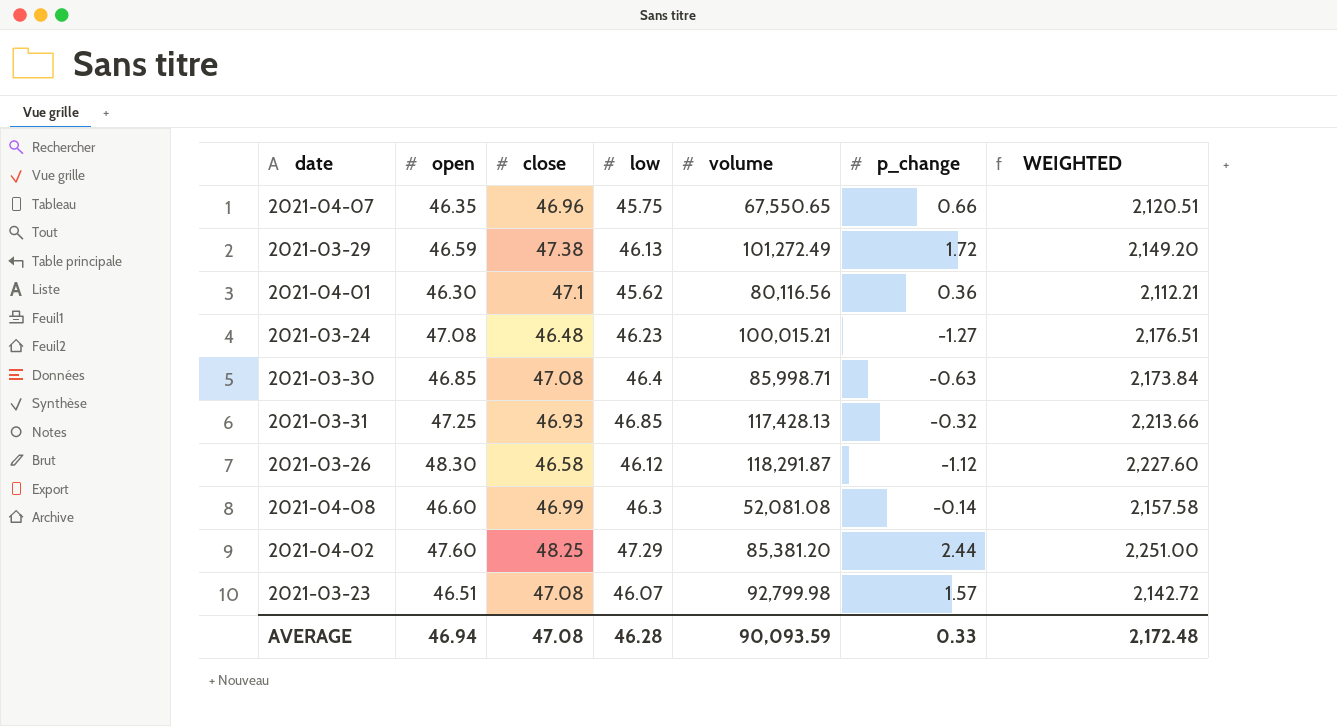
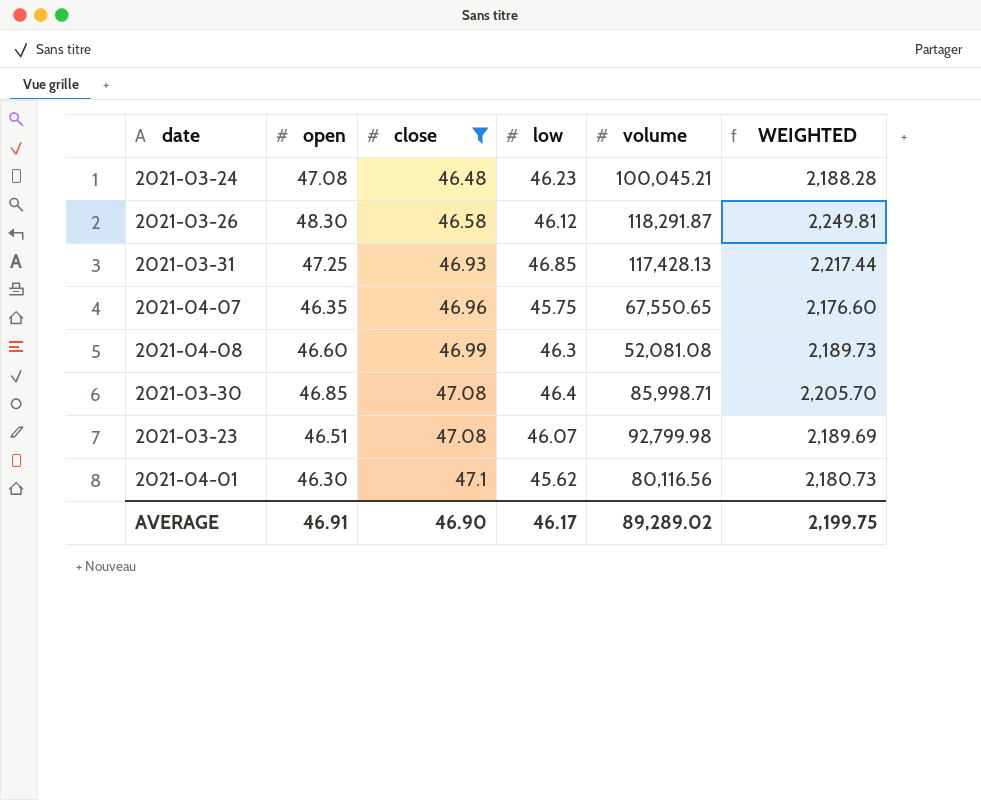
filter: none -> close <= 47.1
row order: none -> close ascending
column p_change | position: 6 -> none
column WEIGHTED | formula: [open] * [low] -> [open] * [close]
2021-03-24 | volume: 100,015.21 -> 100,045.21
AVERAGE | open: 46.94 -> 46.91
AVERAGE | close: 47.08 -> 46.90
AVERAGE | low: 46.28 -> 46.17
AVERAGE | volume: 90,093.59 -> 89,289.02
AVERAGE | WEIGHTED: 2,172.48 -> 2,199.75

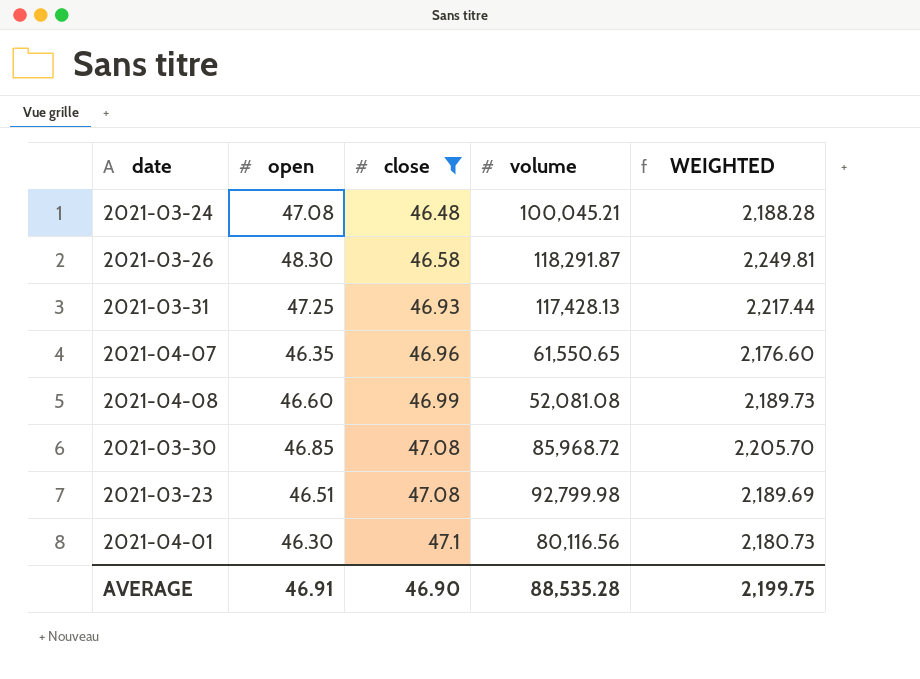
column low | position: 4 -> none
2021-04-07 | volume: 67,550.65 -> 61,550.65
2021-03-30 | volume: 85,998.71 -> 85,968.72
AVERAGE | volume: 89,289.02 -> 88,535.28

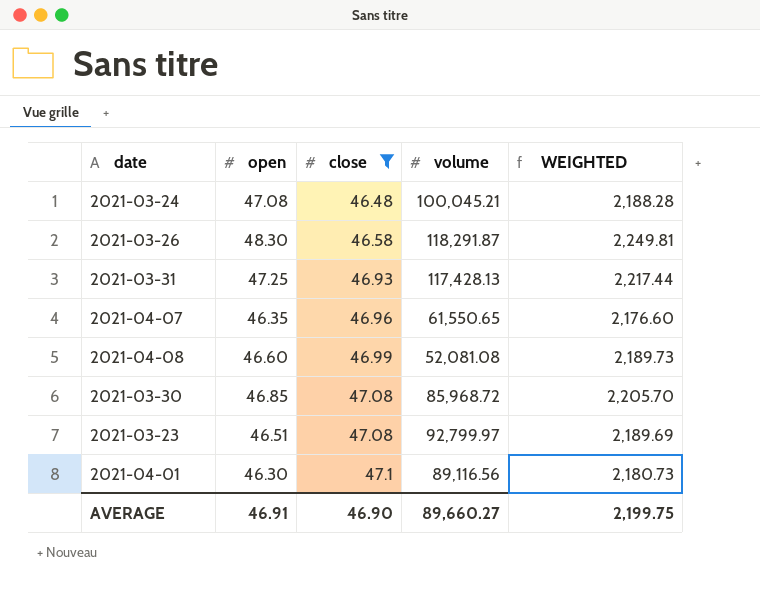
2021-03-23 | volume: 92,799.98 -> 92,799.97
2021-04-01 | volume: 80,116.56 -> 89,116.56
AVERAGE | volume: 88,535.28 -> 89,660.27

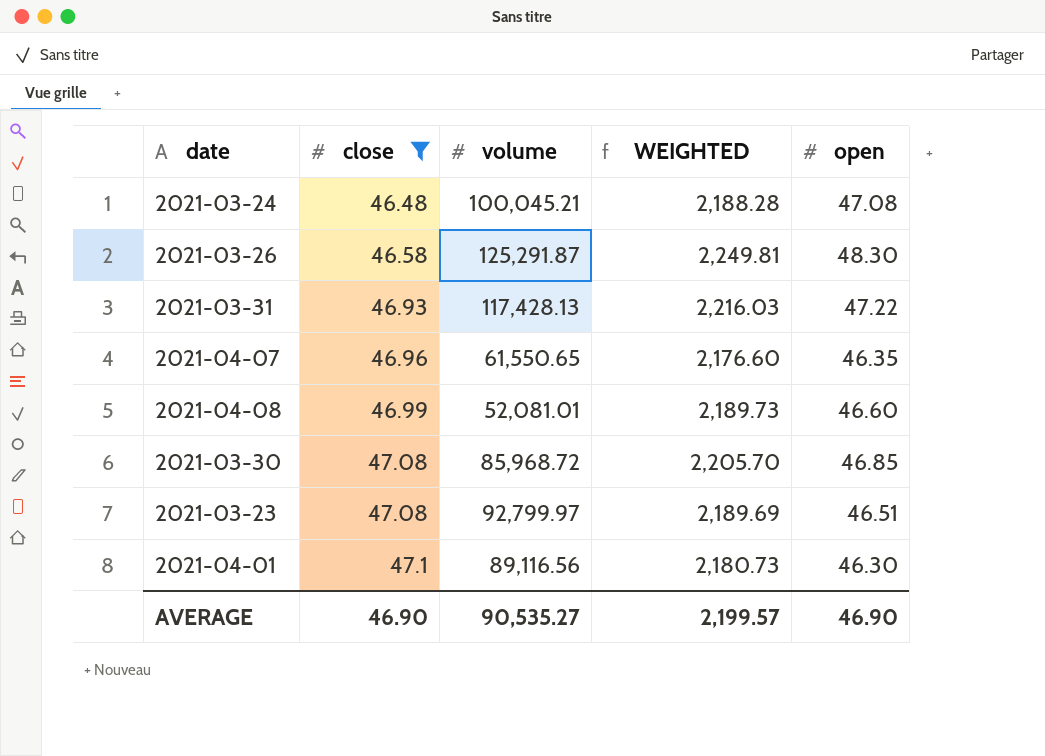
column open | position: 2 -> 5
2021-03-26 | volume: 118,291.87 -> 125,291.87
2021-03-31 | WEIGHTED: 2,217.44 -> 2,216.03
2021-03-31 | open: 47.25 -> 47.22
2021-04-08 | volume: 52,081.08 -> 52,081.01
AVERAGE | volume: 89,660.27 -> 90,535.27
AVERAGE | WEIGHTED: 2,199.75 -> 2,199.57
AVERAGE | open: 46.91 -> 46.90

